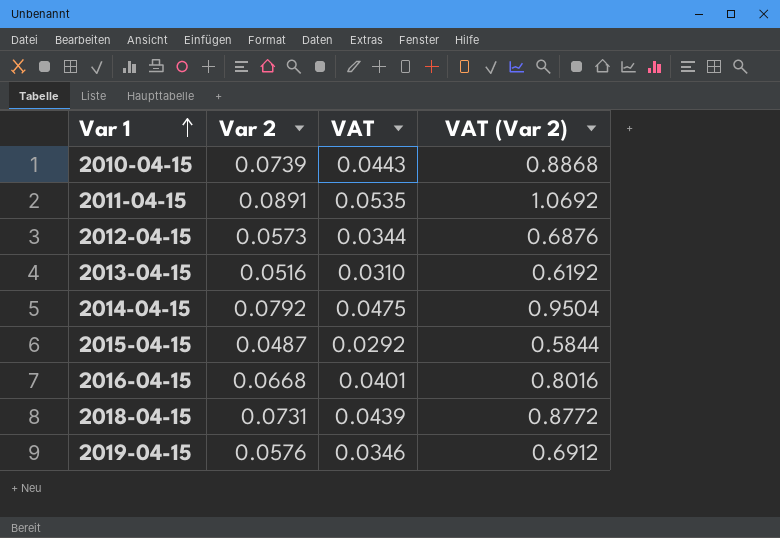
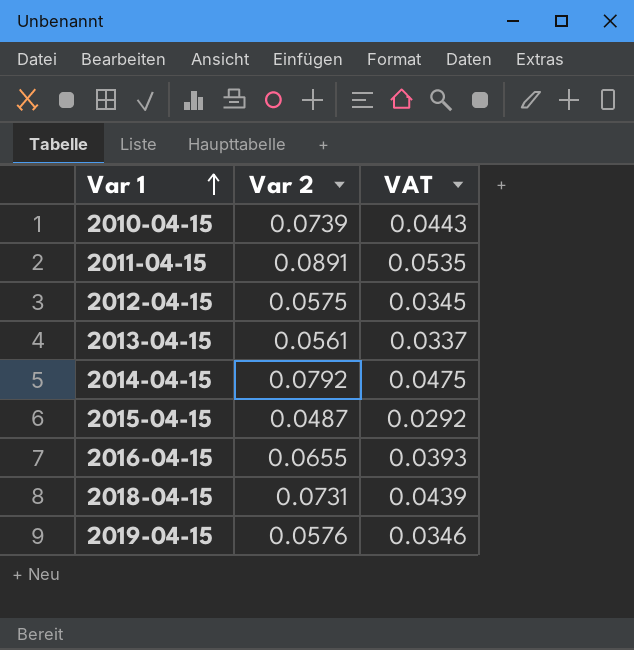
column VAT (Var 2) | formula: [Var 2] * 12 -> none
2012-04-15 | Var 2: 0.0573 -> 0.0575
2012-04-15 | VAT: 0.0344 -> 0.0345
2013-04-15 | Var 2: 0.0516 -> 0.0561
2013-04-15 | VAT: 0.0310 -> 0.0337
2016-04-15 | Var 2: 0.0668 -> 0.0655
2016-04-15 | VAT: 0.0401 -> 0.0393

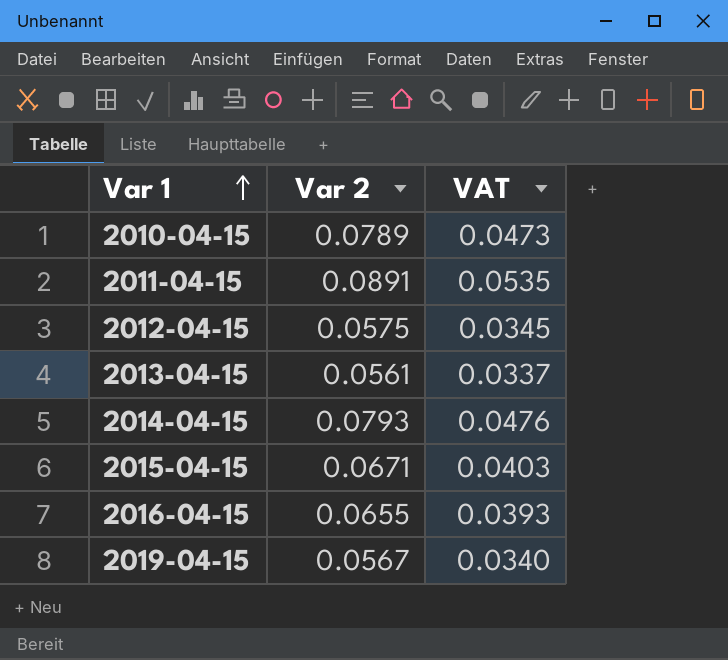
row 2018-04-15: 0.0731 | 0.0439 -> none
2010-04-15 | Var 2: 0.0739 -> 0.0789
2010-04-15 | VAT: 0.0443 -> 0.0473
2014-04-15 | Var 2: 0.0792 -> 0.0793
2014-04-15 | VAT: 0.0475 -> 0.0476
2015-04-15 | Var 2: 0.0487 -> 0.0671
2015-04-15 | VAT: 0.0292 -> 0.0403
2019-04-15 | Var 2: 0.0576 -> 0.0567
2019-04-15 | VAT: 0.0346 -> 0.0340

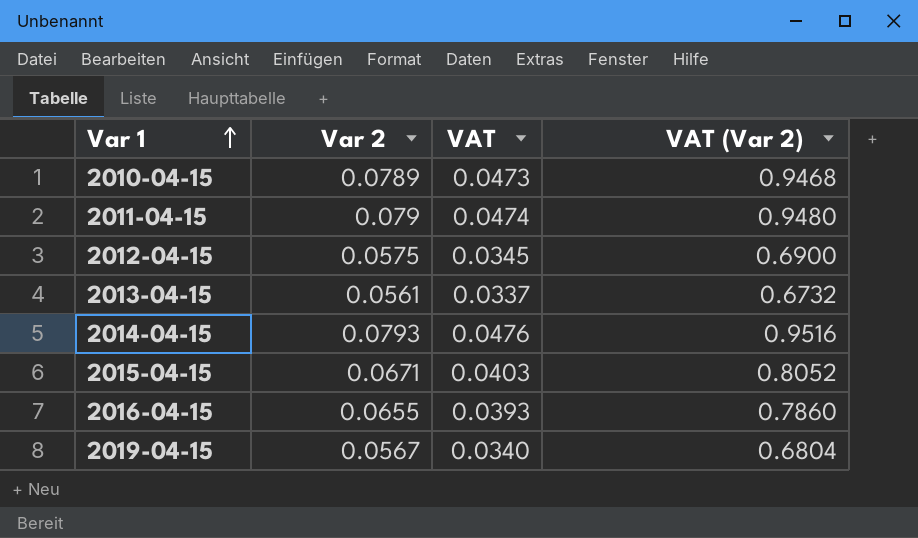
column VAT (Var 2) | formula: none -> [Var 2] * 12
2011-04-15 | Var 2: 0.0891 -> 0.079
2011-04-15 | VAT: 0.0535 -> 0.0474

